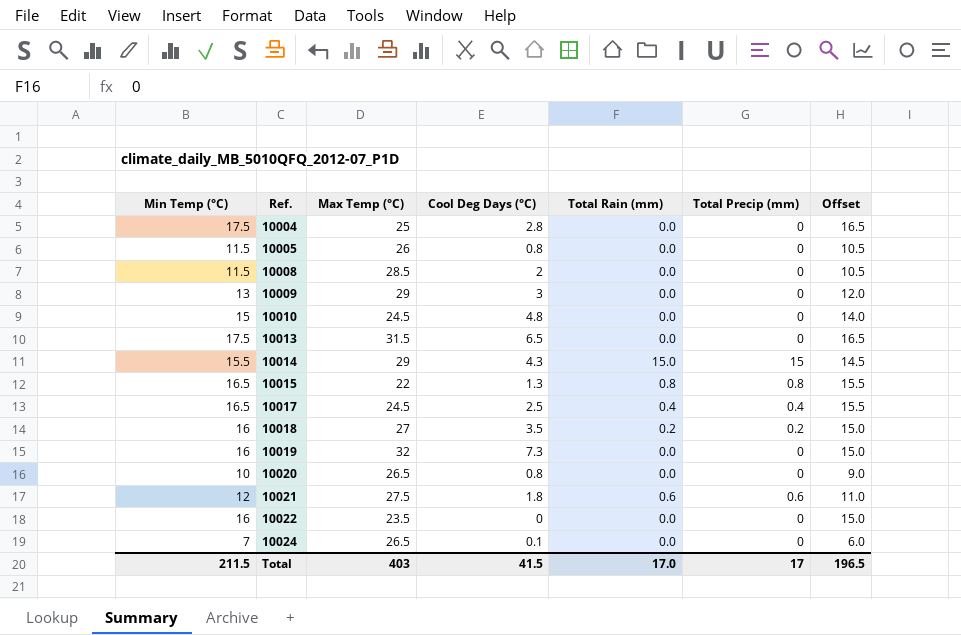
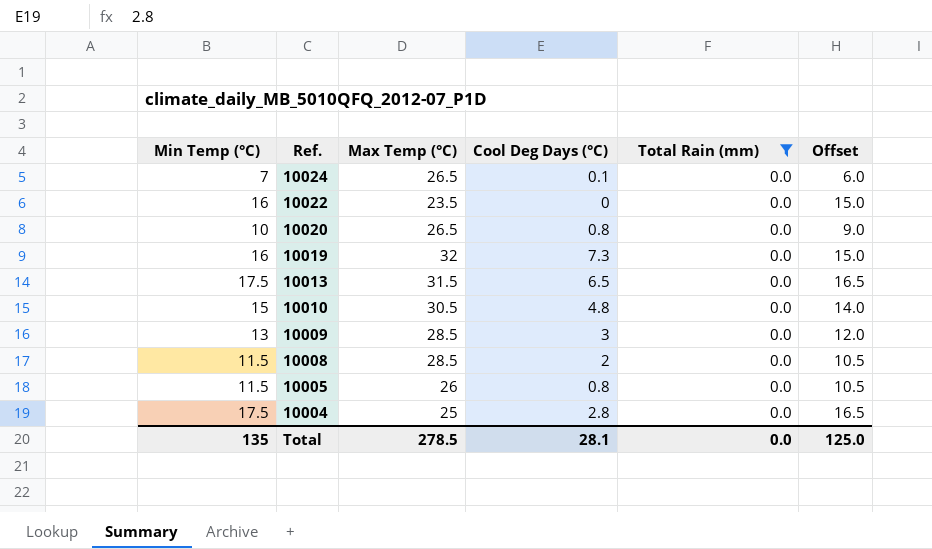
filter: none -> Total Rain (mm) = 0.0
row order: Ref. ascending -> Ref. descending
column Total Precip (mm) | position: 6 -> none
10010 | Max Temp (°C): 24.5 -> 30.5
10009 | Max Temp (°C): 29 -> 28.5
Total | Min Temp (°C): 211.5 -> 135
Total | Max Temp (°C): 403 -> 278.5
Total | Cool Deg Days (°C): 41.5 -> 28.1
Total | Total Rain (mm): 17.0 -> 0.0
Total | Offset: 196.5 -> 125.0

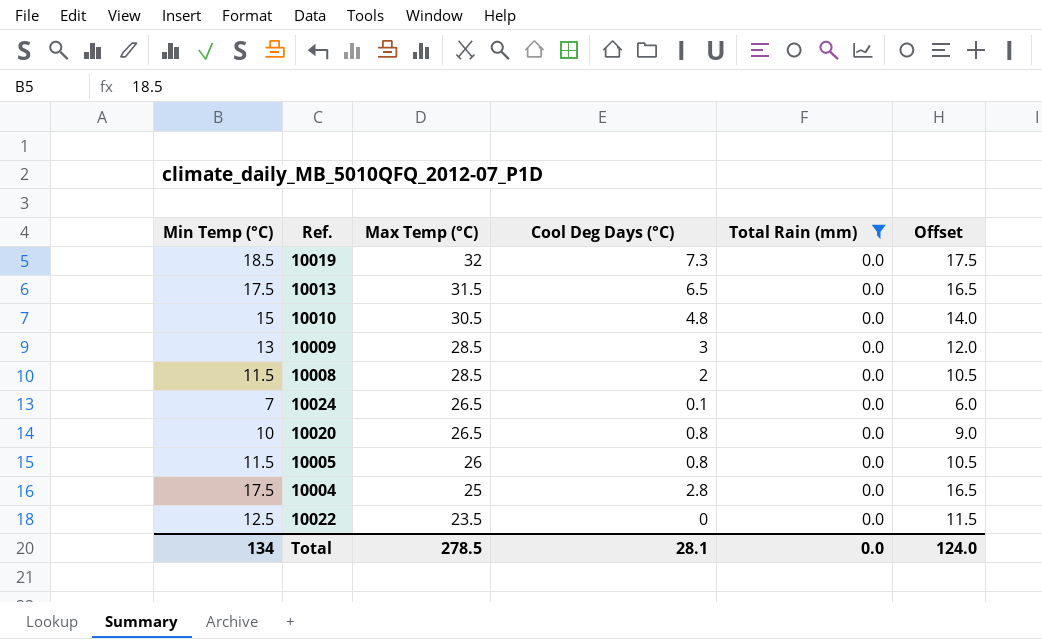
row order: Ref. descending -> Max Temp (°C) descending
10019 | Min Temp (°C): 16 -> 18.5
10019 | Offset: 15.0 -> 17.5
10022 | Min Temp (°C): 16 -> 12.5
10022 | Offset: 15.0 -> 11.5
Total | Min Temp (°C): 135 -> 134
Total | Offset: 125.0 -> 124.0

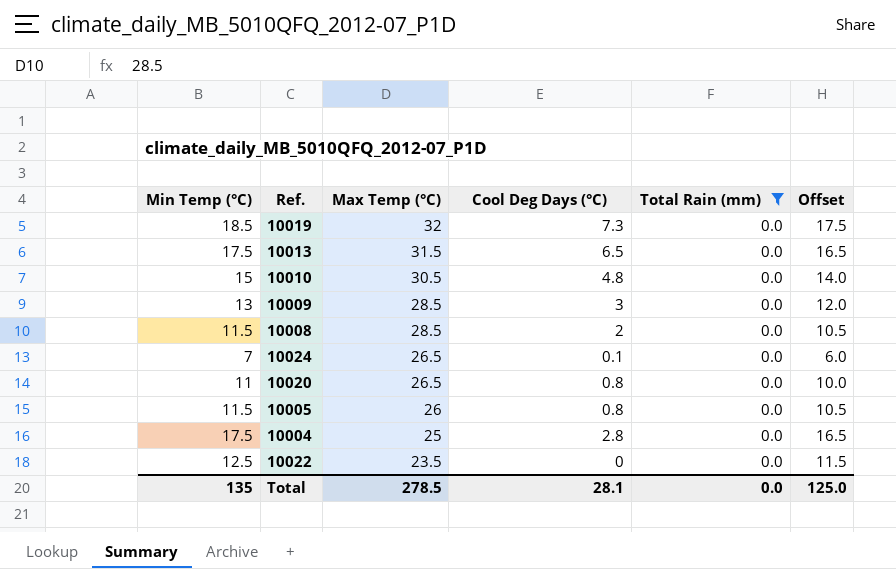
10020 | Min Temp (°C): 10 -> 11
10020 | Offset: 9.0 -> 10.0
Total | Min Temp (°C): 134 -> 135
Total | Offset: 124.0 -> 125.0

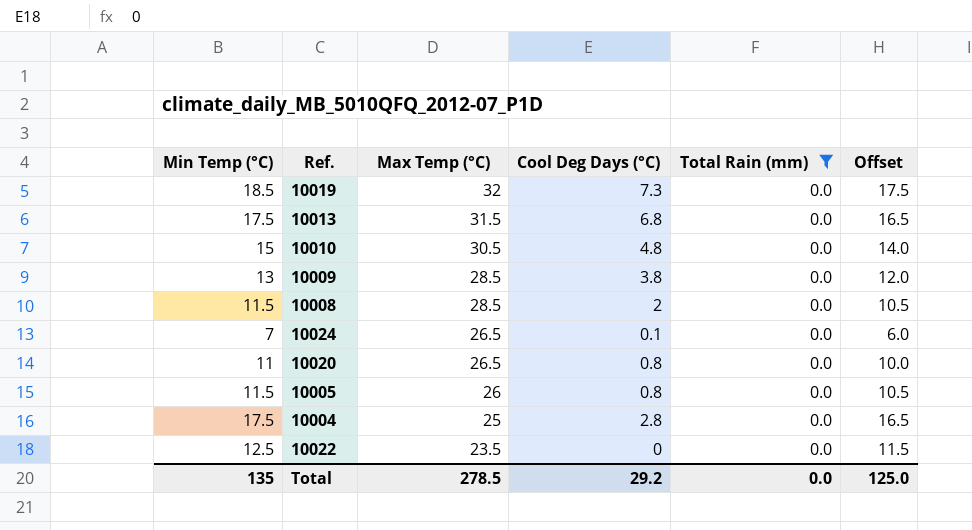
10013 | Cool Deg Days (°C): 6.5 -> 6.8
10009 | Cool Deg Days (°C): 3 -> 3.8
Total | Cool Deg Days (°C): 28.1 -> 29.2

